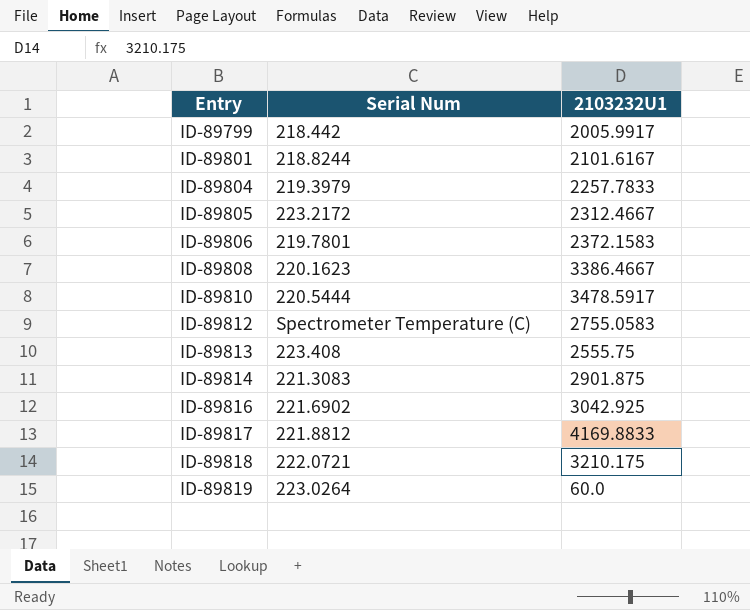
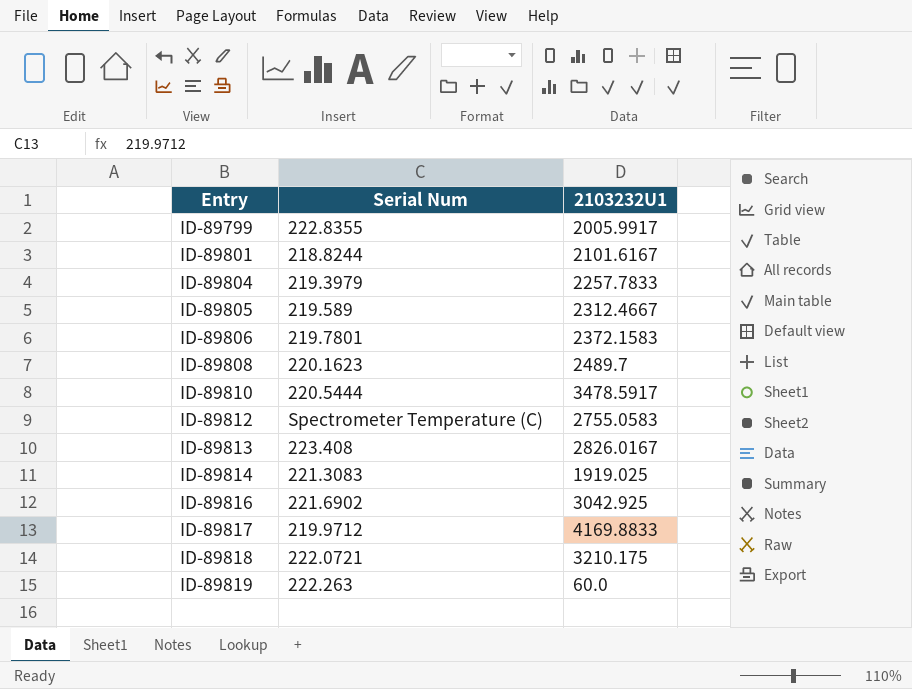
ID-89799 | Serial Num: 218.442 -> 222.8355
ID-89805 | Serial Num: 223.2172 -> 219.589
ID-89808 | 2103232U1: 3386.4667 -> 2489.7
ID-89813 | 2103232U1: 2555.75 -> 2826.0167
ID-89814 | 2103232U1: 2901.875 -> 1919.025
ID-89817 | Serial Num: 221.8812 -> 219.9712
ID-89819 | Serial Num: 223.0264 -> 222.263

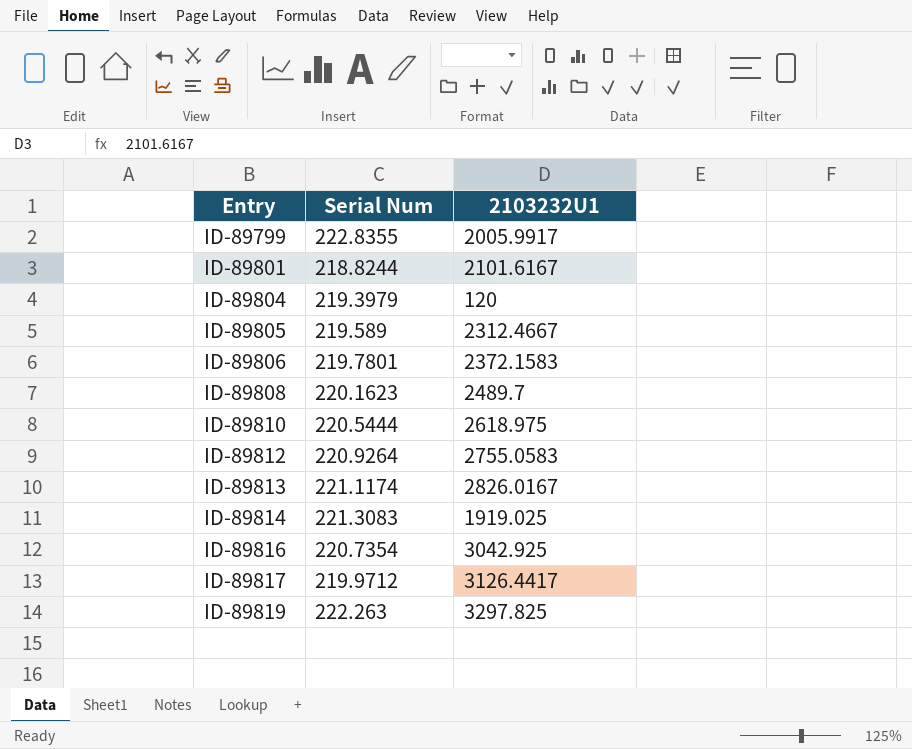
row ID-89818: 222.0721 | 3210.175 -> none
ID-89804 | 2103232U1: 2257.7833 -> 120
ID-89810 | 2103232U1: 3478.5917 -> 2618.975
ID-89812 | Serial Num: Spectrometer Temperature (C) -> 220.9264
ID-89813 | Serial Num: 223.408 -> 221.1174
ID-89816 | Serial Num: 221.6902 -> 220.7354
ID-89817 | 2103232U1: 4169.8833 -> 3126.4417
ID-89819 | 2103232U1: 60.0 -> 3297.825

